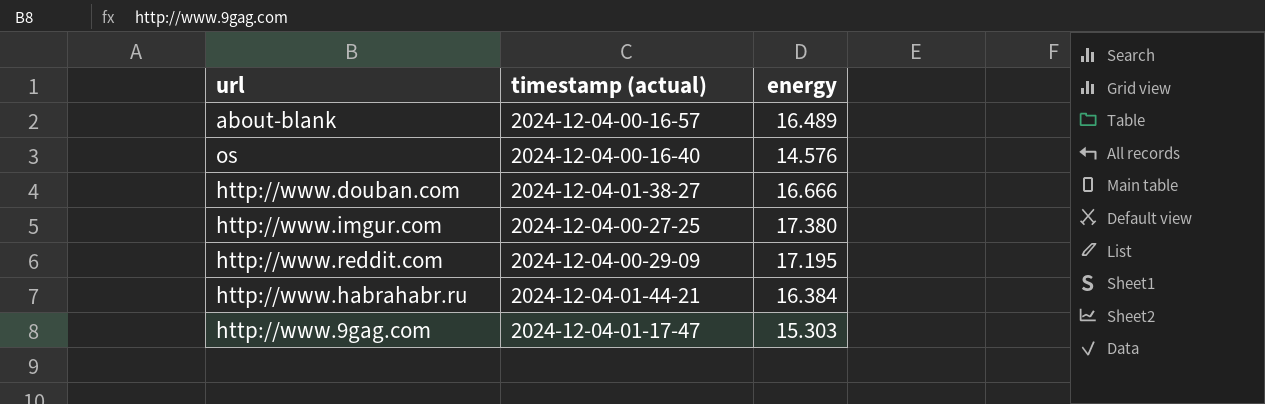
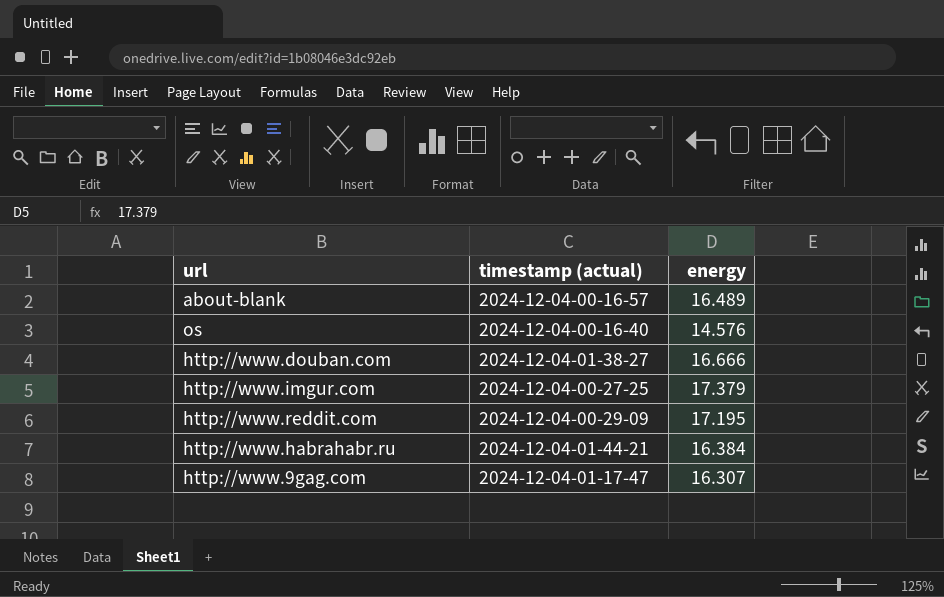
http://www.imgur.com | energy: 17.380 -> 17.379
http://www.9gag.com | energy: 15.303 -> 16.307

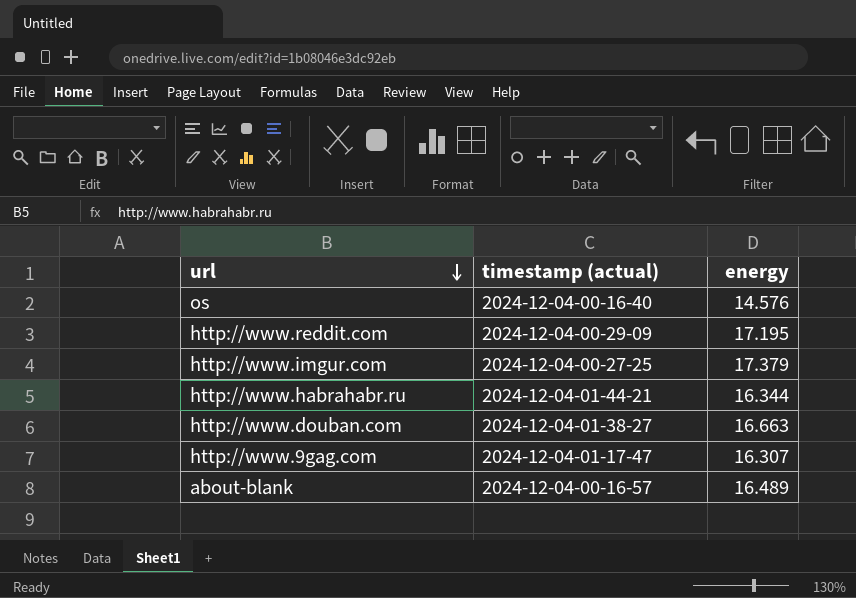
row order: none -> url descending
http://www.habrahabr.ru | energy: 16.384 -> 16.344
http://www.douban.com | energy: 16.666 -> 16.663

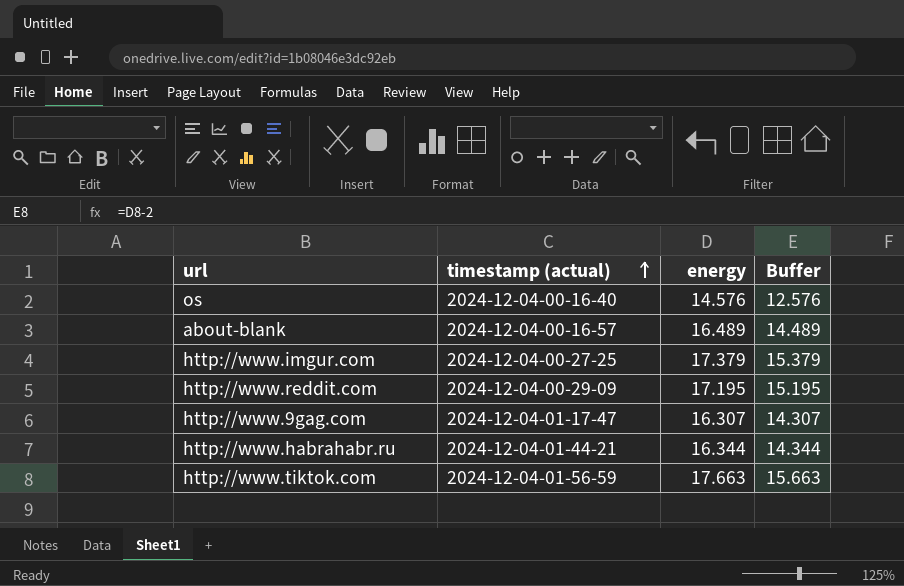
row order: url descending -> timestamp (actual) ascending
column Buffer | formula: none -> [energy] - 2
row http://www.douban.com: 2024-12-04-01-38-27 | 16.663 -> none
row http://www.tiktok.com: none -> 2024-12-04-01-56-59 | 17.663 | 15.663

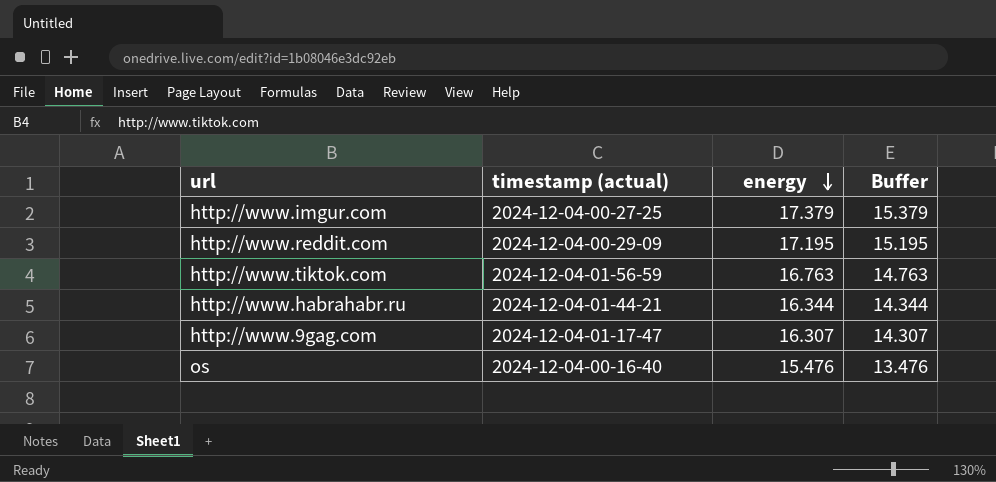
row order: timestamp (actual) ascending -> energy descending
row about-blank: 2024-12-04-00-16-57 | 16.489 | 14.489 -> none
http://www.tiktok.com | energy: 17.663 -> 16.763
http://www.tiktok.com | Buffer: 15.663 -> 14.763
os | energy: 14.576 -> 15.476
os | Buffer: 12.576 -> 13.476

